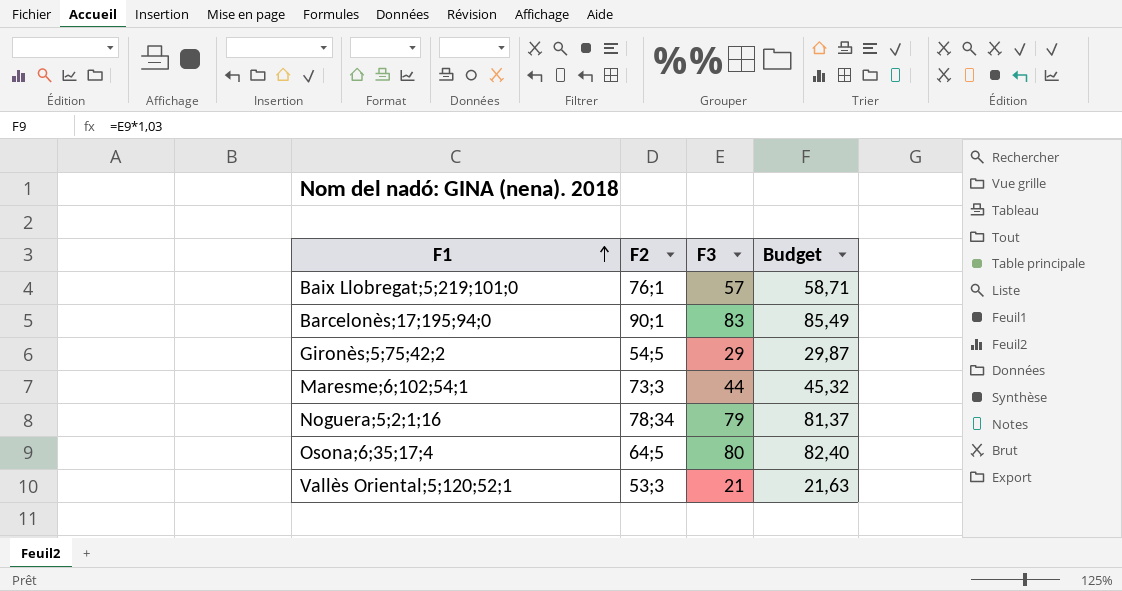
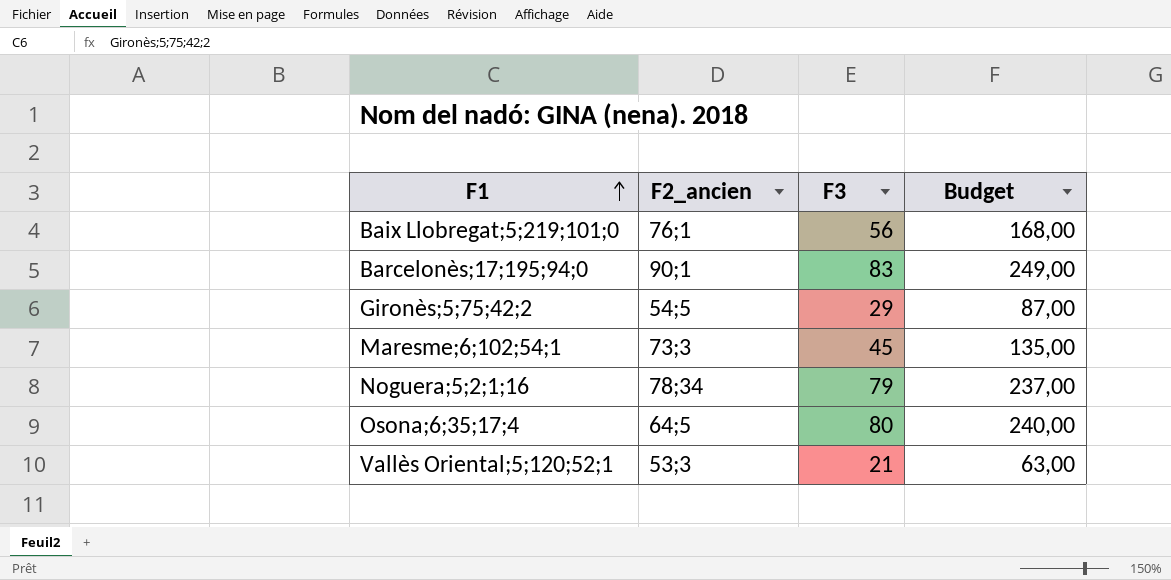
column name: F2 -> F2_ancien
column Budget | formula: [F3] * 1,03 -> [F3] * 3
Baix Llobregat;5;219;101;0 | F3: 57 -> 56
Maresme;6;102;54;1 | F3: 44 -> 45

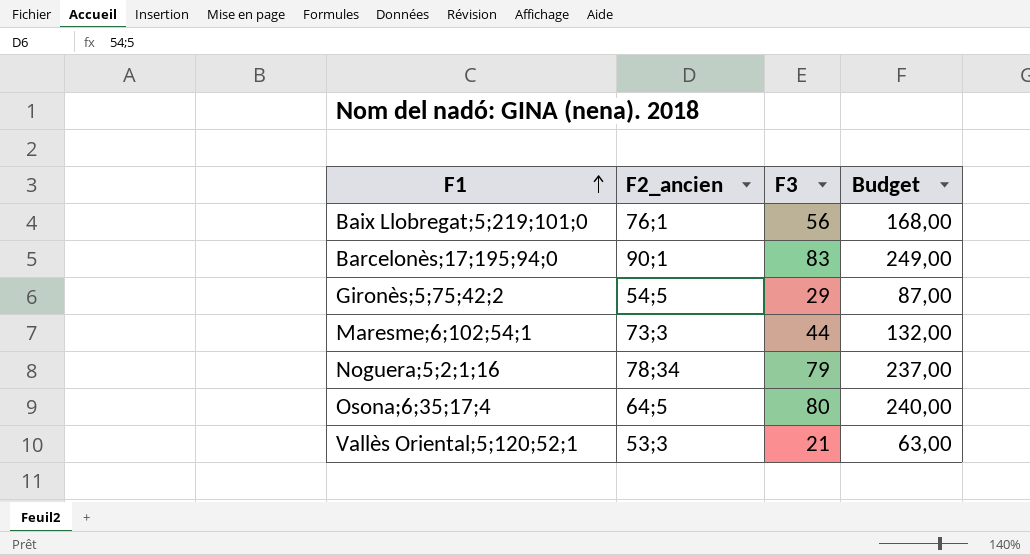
Maresme;6;102;54;1 | F3: 45 -> 44
Maresme;6;102;54;1 | Budget: 135,00 -> 132,00

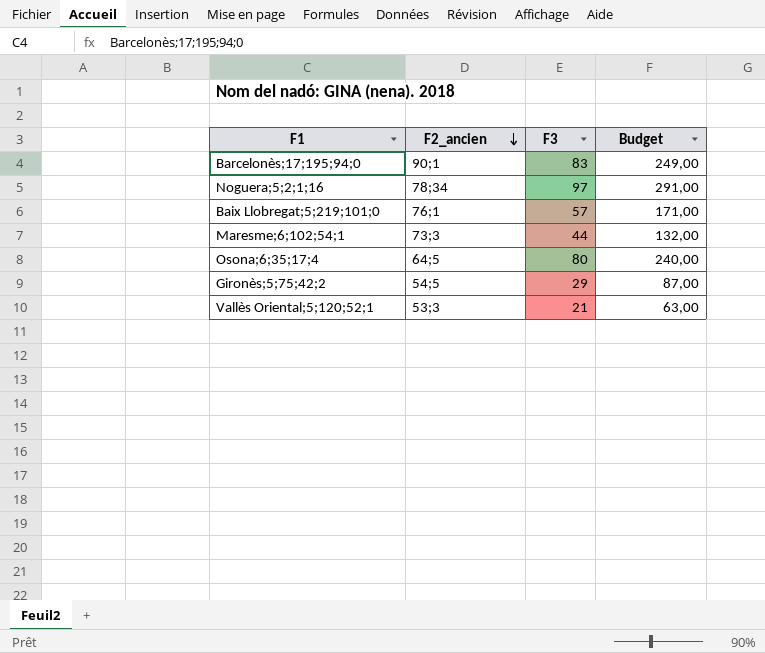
row order: F1 ascending -> F2_ancien descending
Noguera;5;2;1;16 | F3: 79 -> 97
Noguera;5;2;1;16 | Budget: 237,00 -> 291,00
Baix Llobregat;5;219;101;0 | F3: 56 -> 57
Baix Llobregat;5;219;101;0 | Budget: 168,00 -> 171,00

